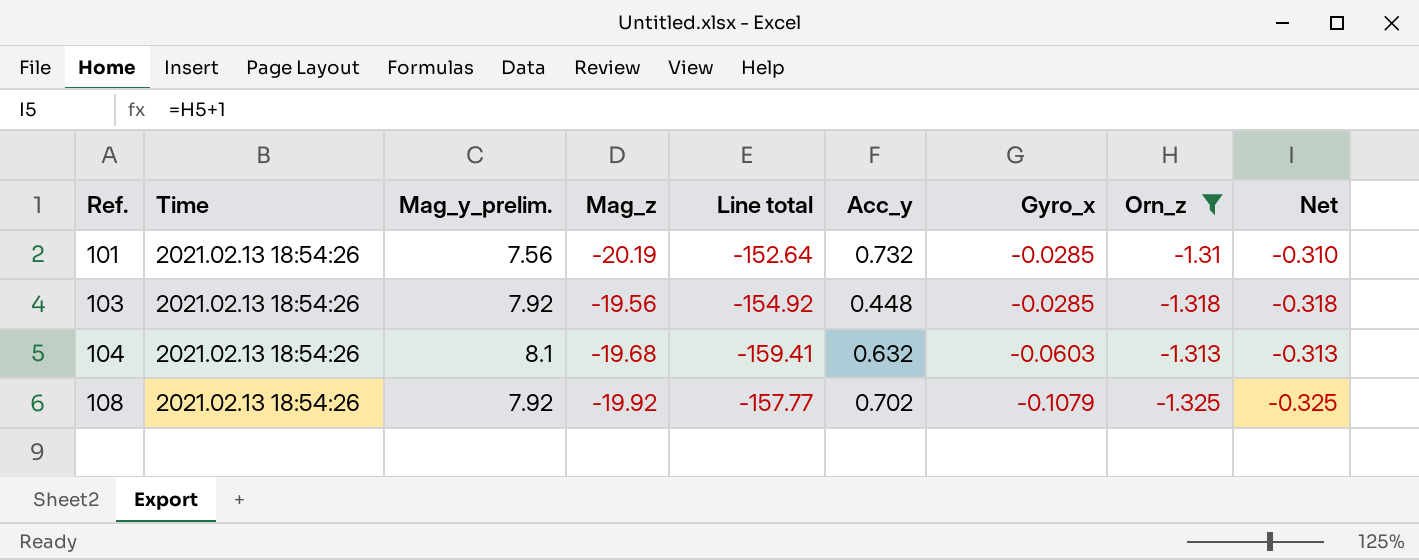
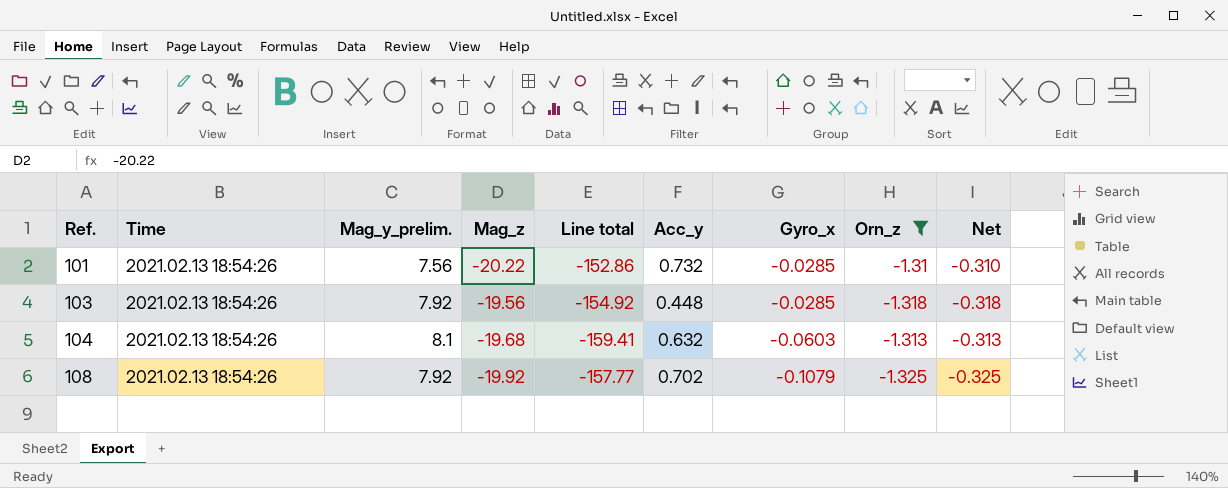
101 | Mag_z: -20.19 -> -20.22
101 | Line total: -152.64 -> -152.86

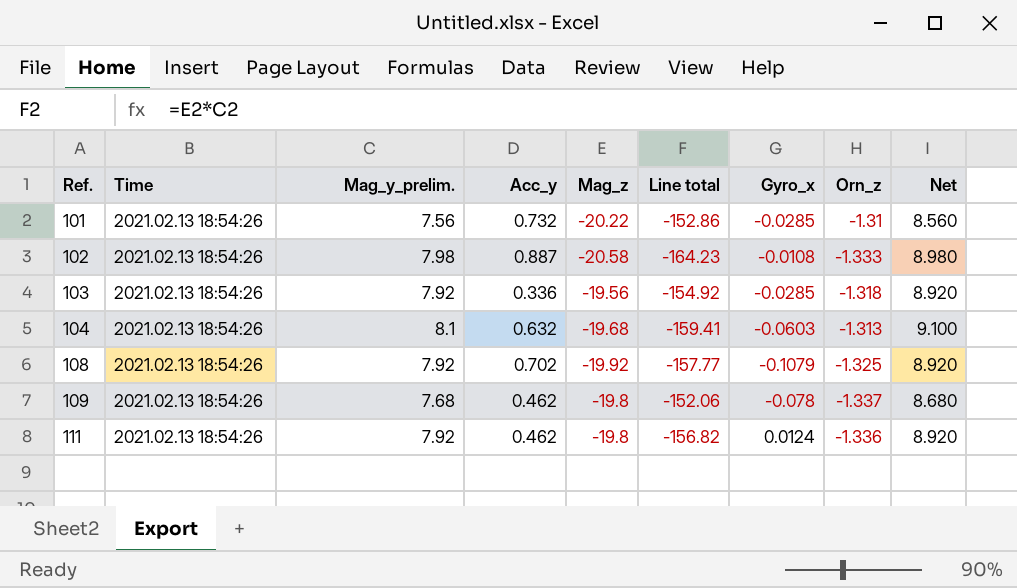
filter: Orn_z >= -1.325 -> none
column Acc_y | position: 6 -> 4
column Net | formula: [Orn_z] + 1 -> [Mag_y_prelim.] + 1
103 | Acc_y: 0.448 -> 0.336

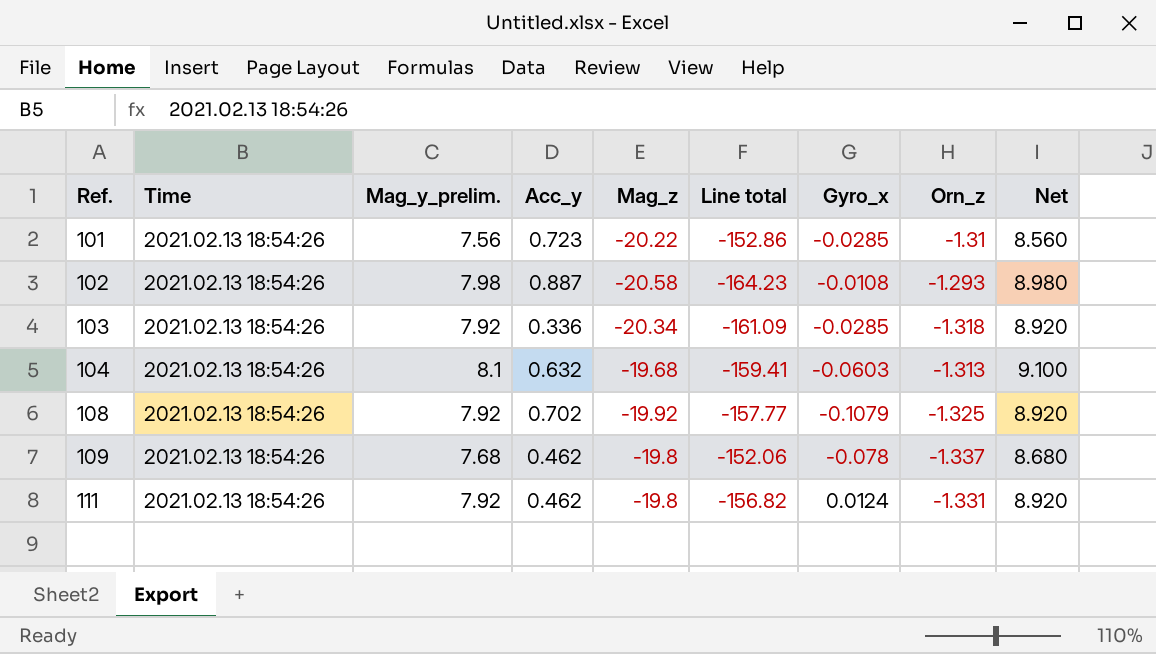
101 | Acc_y: 0.732 -> 0.723
102 | Orn_z: -1.333 -> -1.293
103 | Mag_z: -19.56 -> -20.34
103 | Line total: -154.92 -> -161.09
111 | Orn_z: -1.336 -> -1.331

